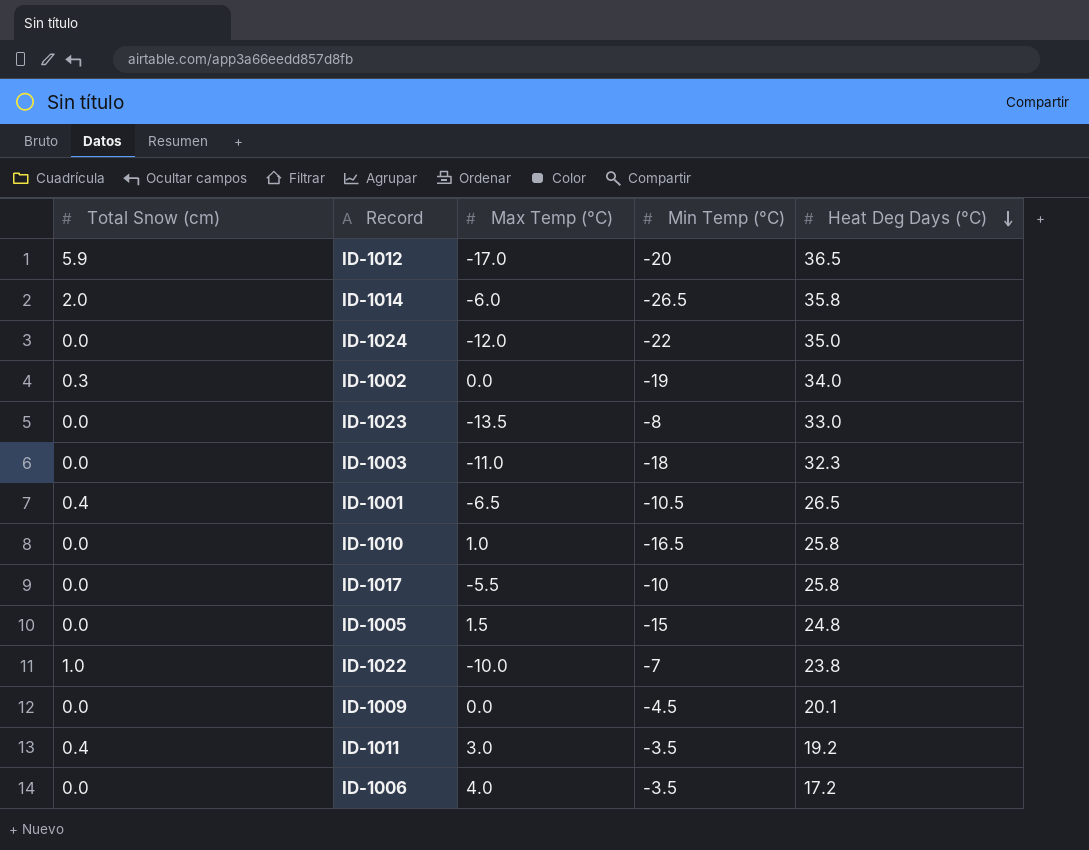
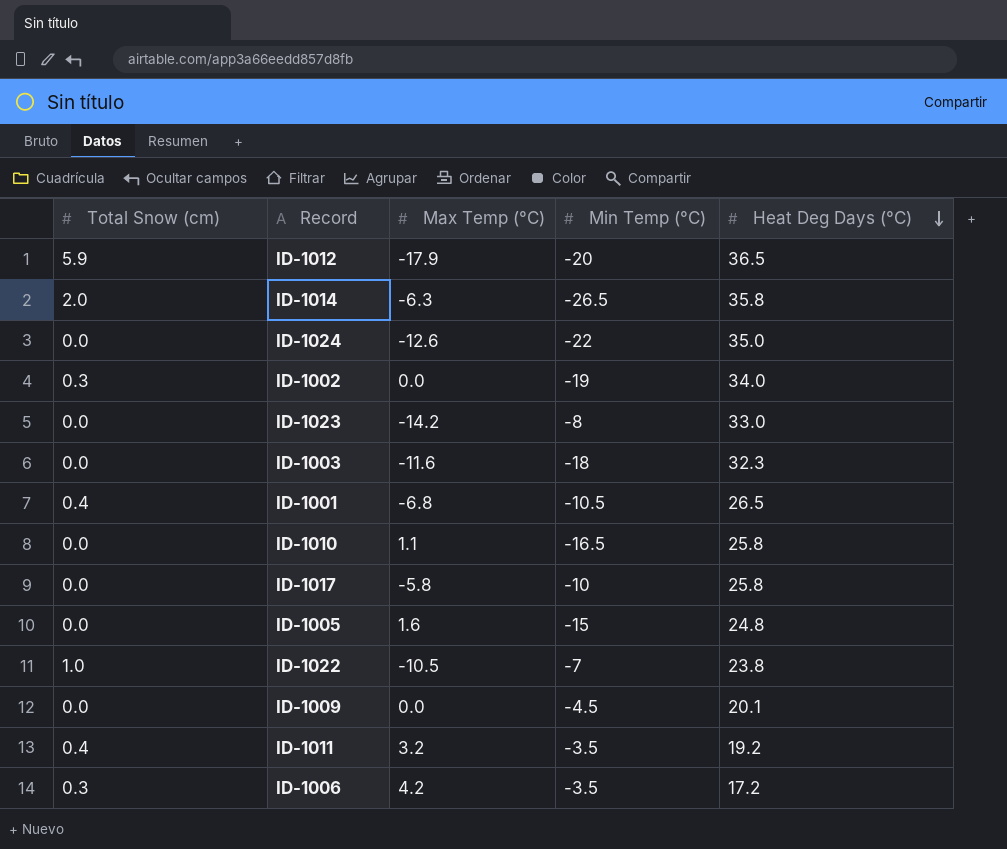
ID-1012 | Max Temp (°C): -17.0 -> -17.9
ID-1014 | Max Temp (°C): -6.0 -> -6.3
ID-1024 | Max Temp (°C): -12.0 -> -12.6
ID-1023 | Max Temp (°C): -13.5 -> -14.2
ID-1003 | Max Temp (°C): -11.0 -> -11.6
ID-1001 | Max Temp (°C): -6.5 -> -6.8
ID-1010 | Max Temp (°C): 1.0 -> 1.1
ID-1017 | Max Temp (°C): -5.5 -> -5.8
ID-1005 | Max Temp (°C): 1.5 -> 1.6
ID-1022 | Max Temp (°C): -10.0 -> -10.5
ID-1011 | Max Temp (°C): 3.0 -> 3.2
ID-1006 | Total Snow (cm): 0.0 -> 0.3
ID-1006 | Max Temp (°C): 4.0 -> 4.2

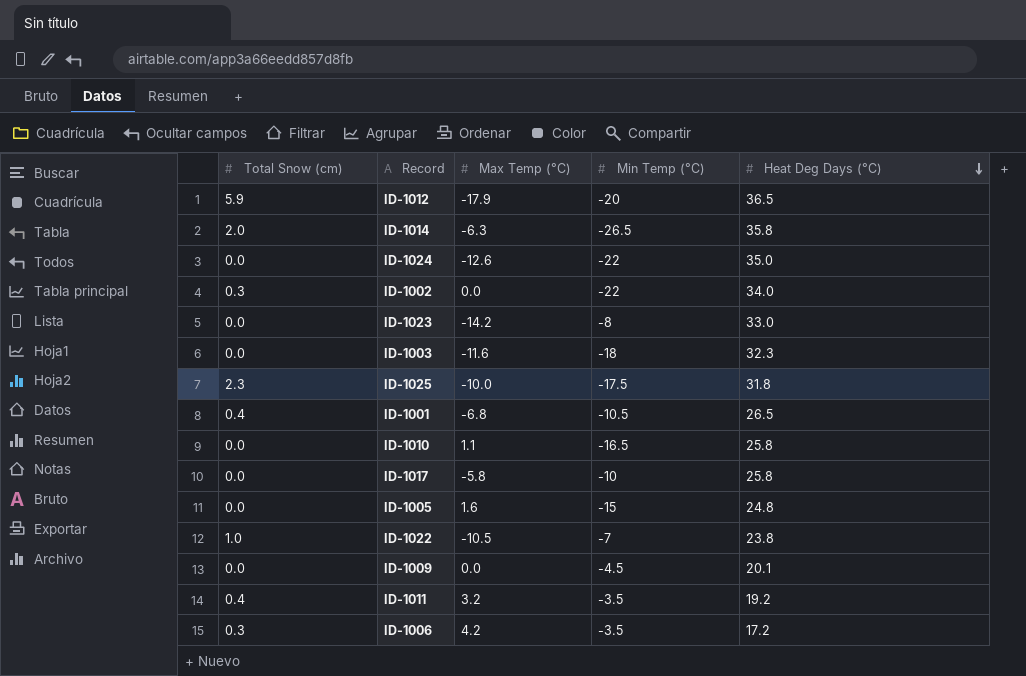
ID-1002 | Min Temp (°C): -19 -> -22
row ID-1025: none -> 2.3 | -10.0 | -17.5 | 31.8

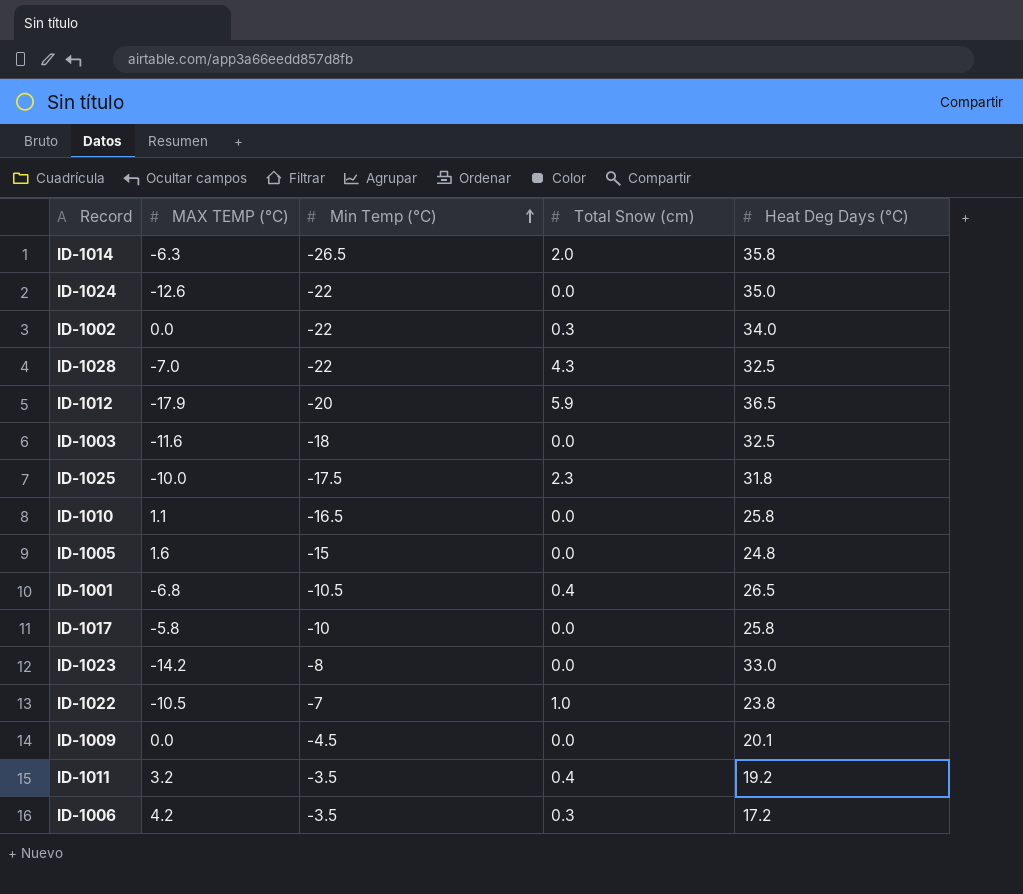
row order: Heat Deg Days (°C) descending -> Min Temp (°C) ascending
column name: Max Temp (°C) -> MAX TEMP (°C)
column Total Snow (cm) | position: 1 -> 4
row ID-1028: none -> -7.0 | -22 | 4.3 | 32.5
ID-1003 | Heat Deg Days (°C): 32.3 -> 32.5

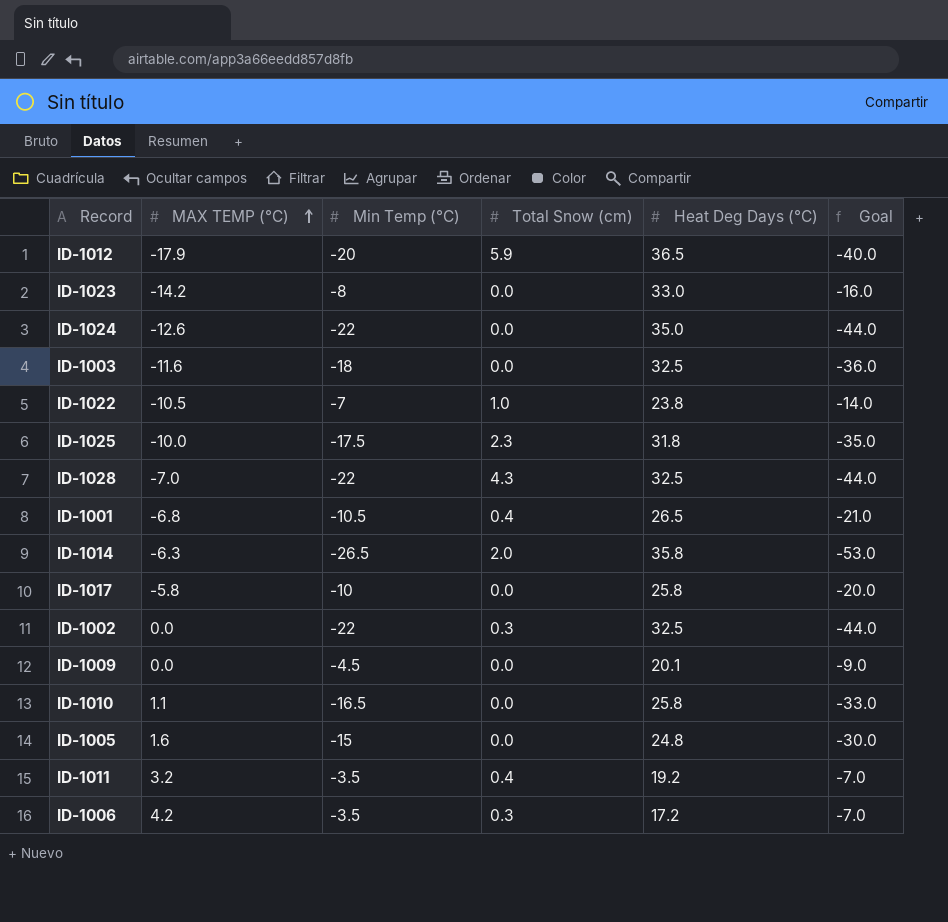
row order: Min Temp (°C) ascending -> MAX TEMP (°C) ascending
column Goal | formula: none -> [Min Temp (°C)] * 2
ID-1002 | Heat Deg Days (°C): 34.0 -> 32.5

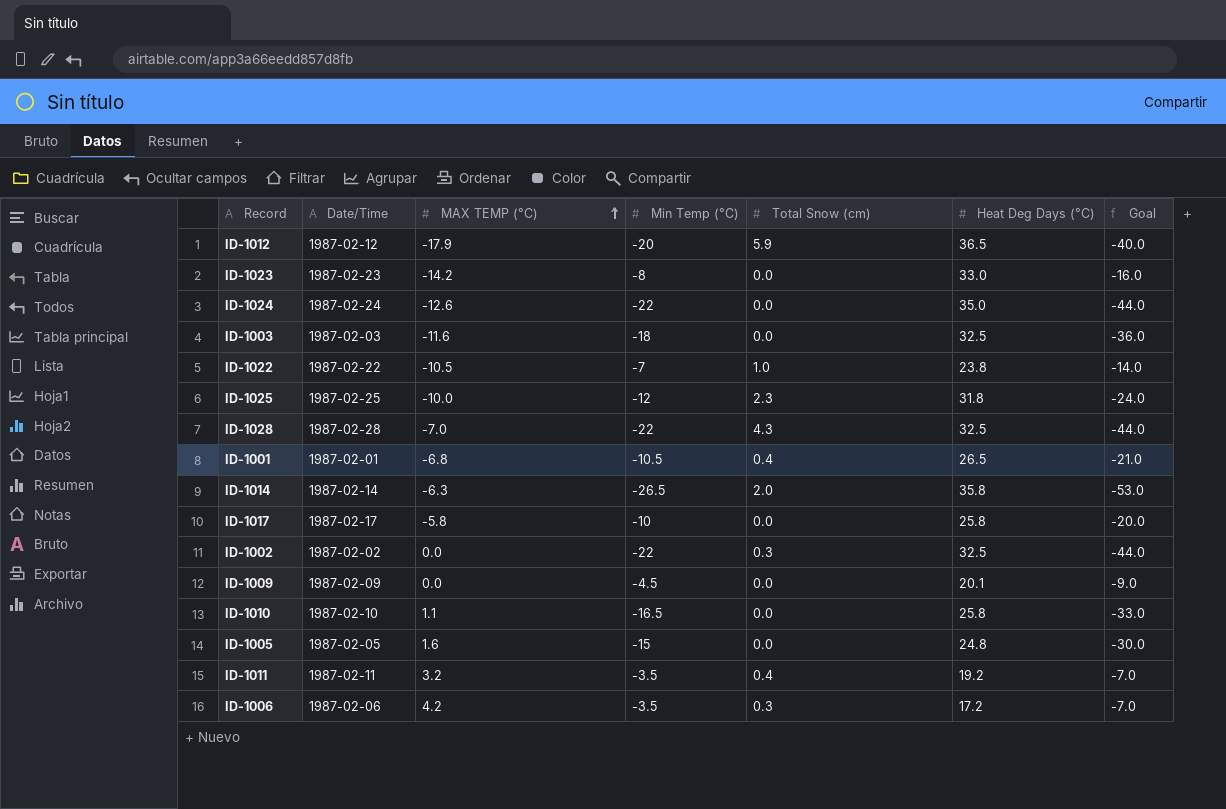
column Date/Time | position: none -> 2
ID-1025 | Min Temp (°C): -17.5 -> -12
ID-1025 | Goal: -35.0 -> -24.0

